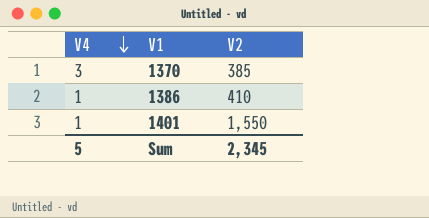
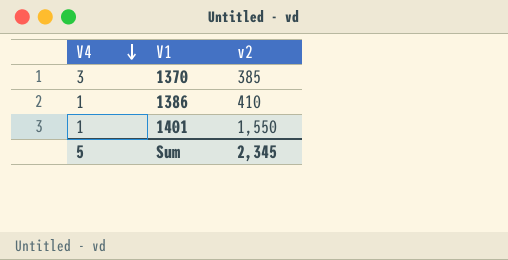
column name: V2 -> v2

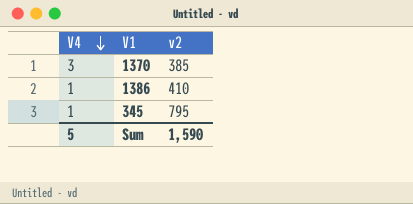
row 1401: 1 | 1,550 -> none
row 345: none -> 1 | 795
Sum | v2: 2,345 -> 1,590

